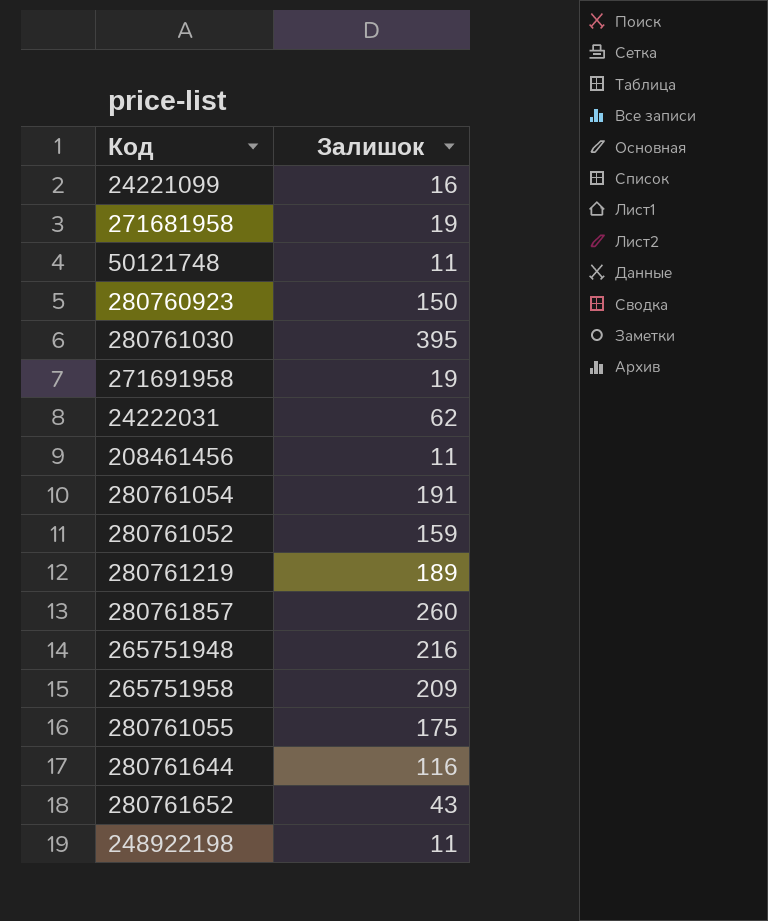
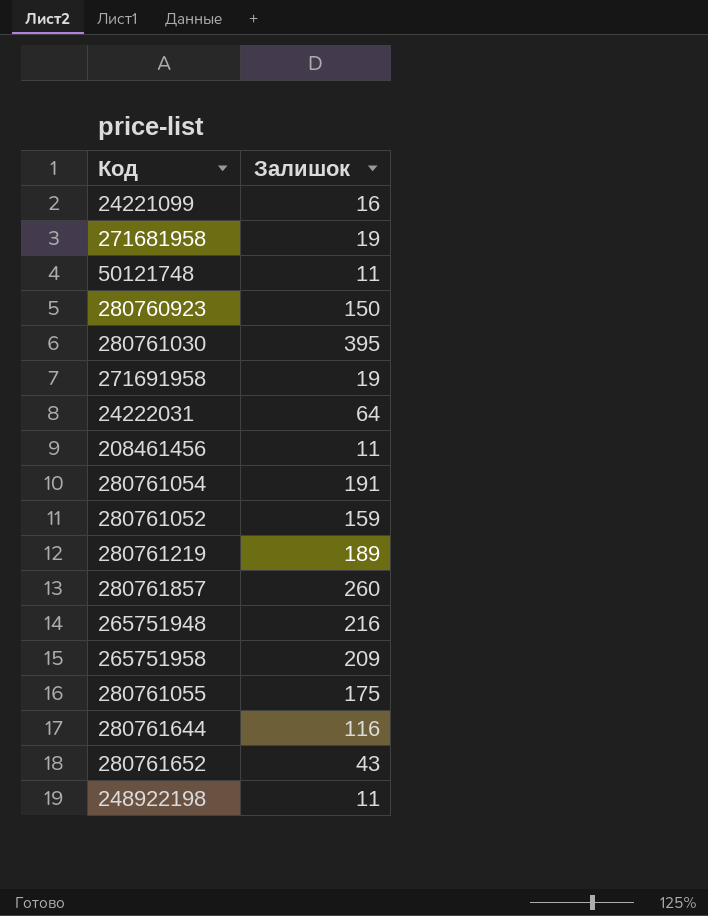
24222031 | Залишок: 62 -> 64

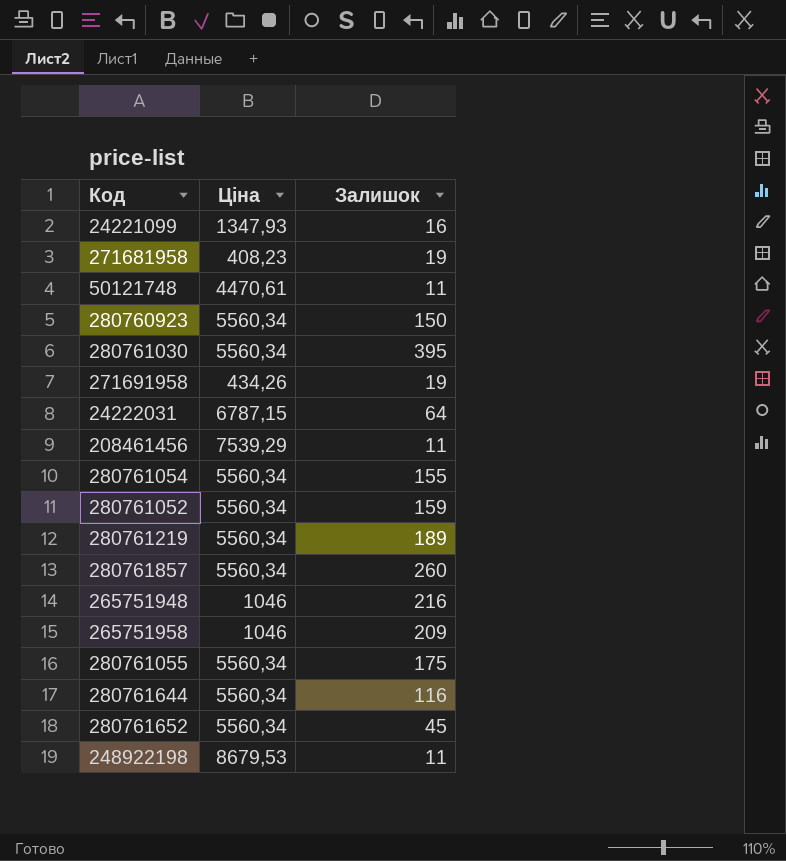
column Ціна | position: none -> 2
280761054 | Залишок: 191 -> 155
280761652 | Залишок: 43 -> 45

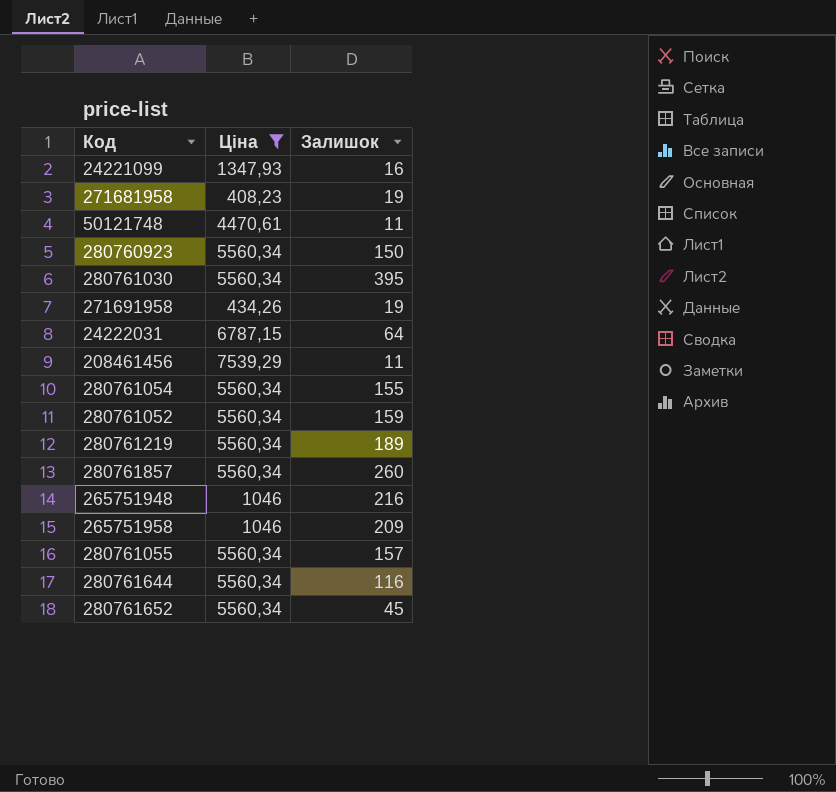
filter: none -> Ціна != 8679,53
280761055 | Залишок: 175 -> 157

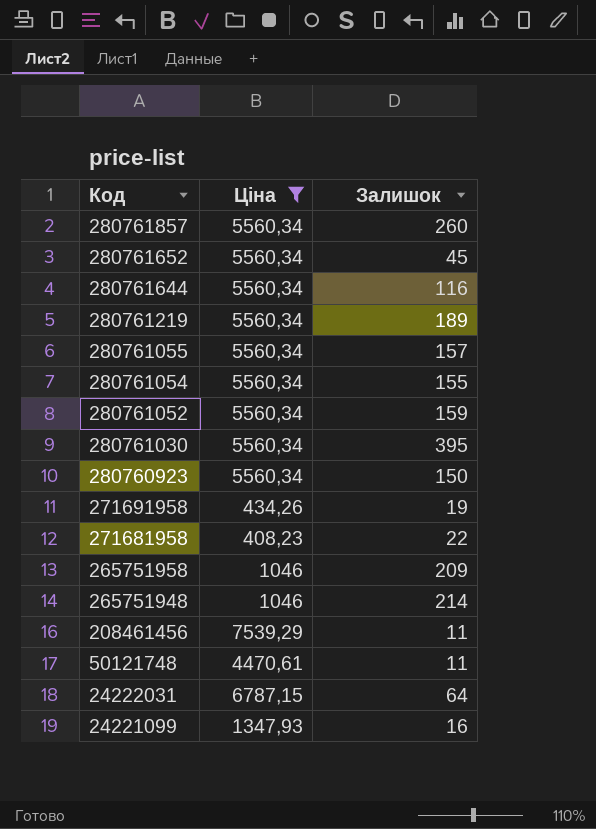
row order: none -> Код descending
271681958 | Залишок: 19 -> 22
265751948 | Залишок: 216 -> 214

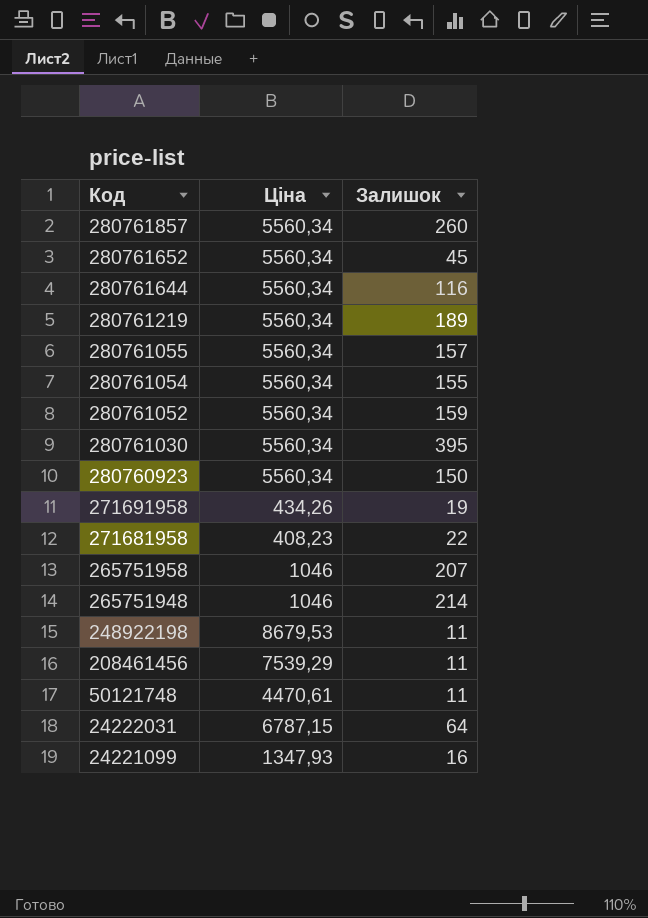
filter: Ціна != 8679,53 -> none
265751958 | Залишок: 209 -> 207

